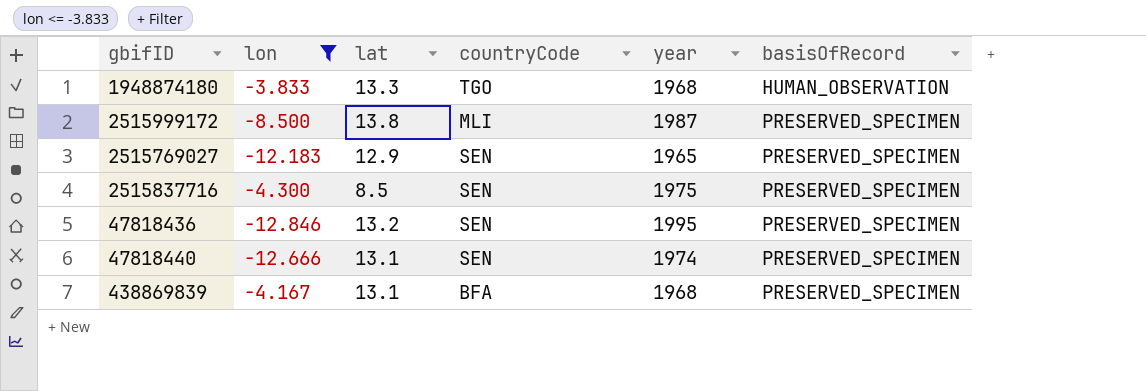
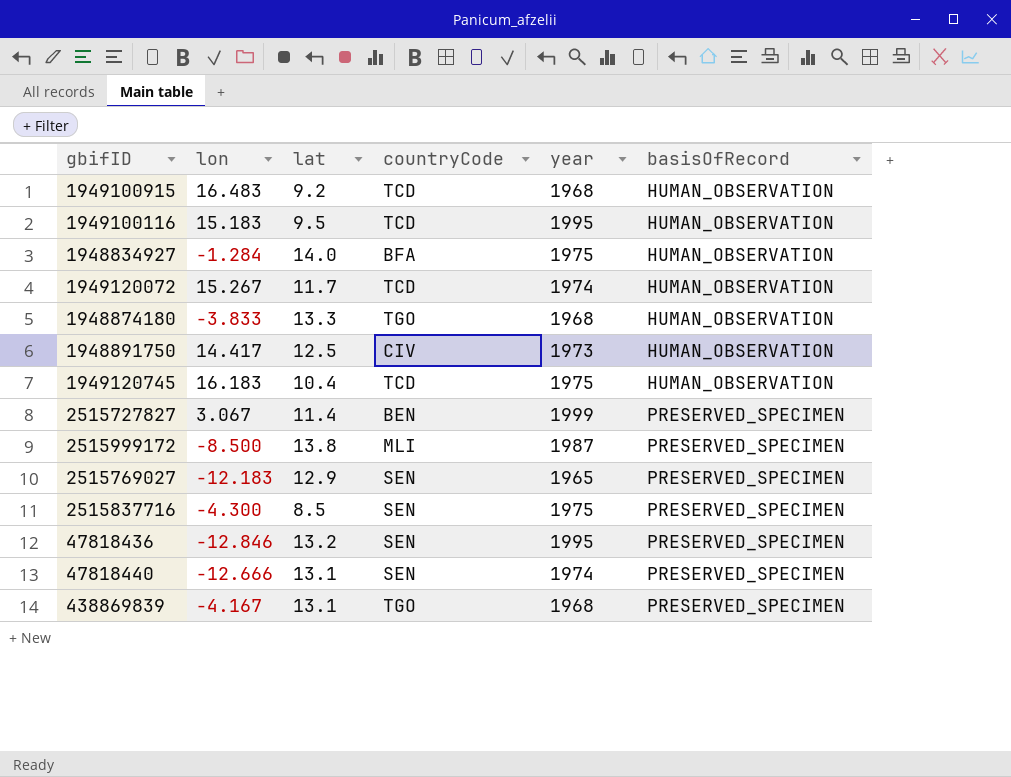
filter: lon <= -3.833 -> none
438869839 | countryCode: BFA -> TGO

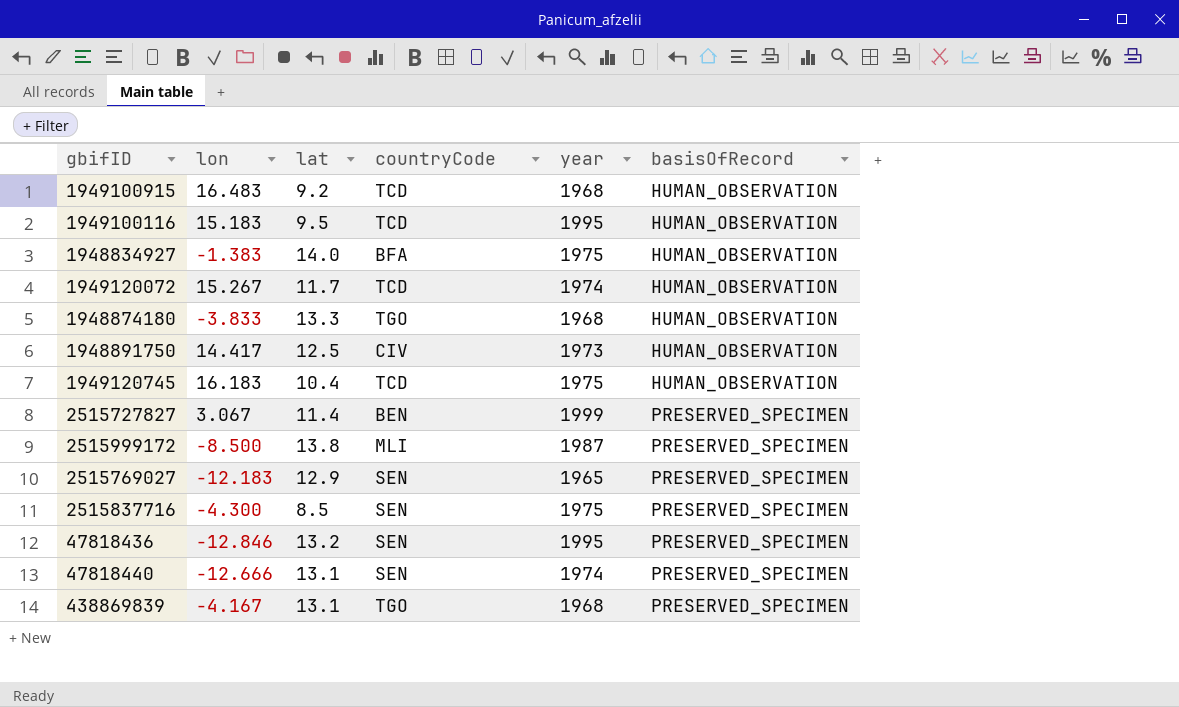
1948834927 | lon: -1.284 -> -1.383

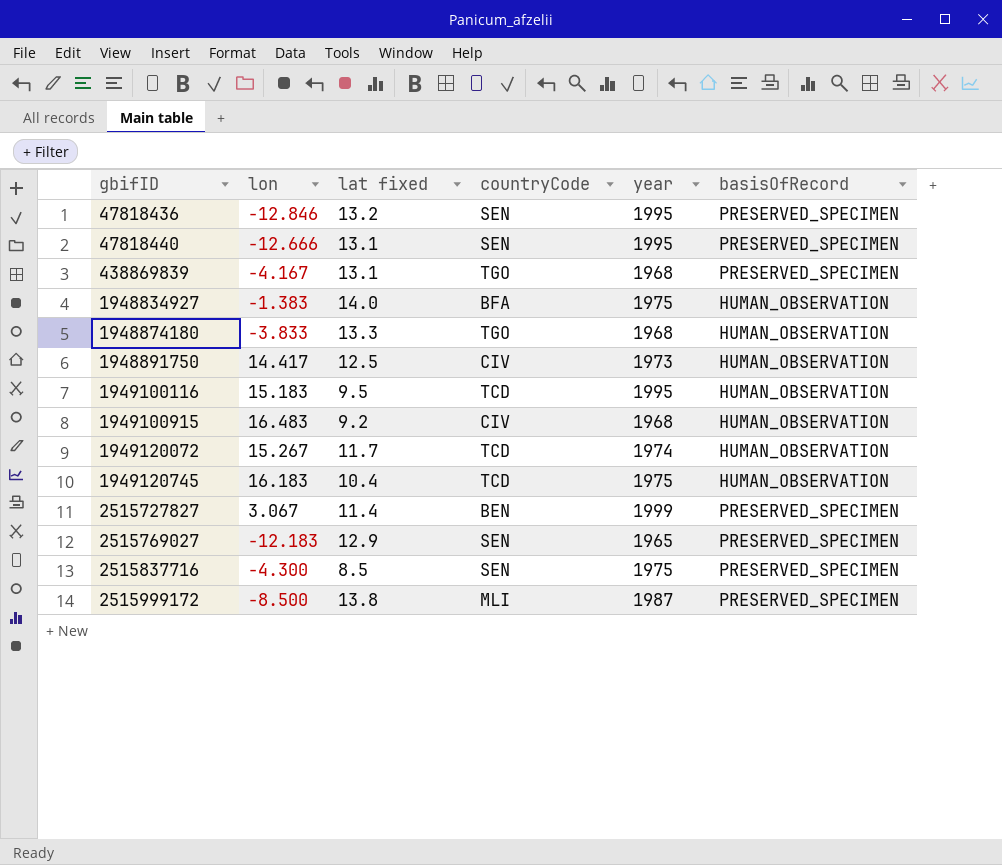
row order: basisOfRecord ascending -> gbifID ascending
column name: lat -> lat fixed
47818440 | year: 1974 -> 1995
1949100915 | countryCode: TCD -> CIV

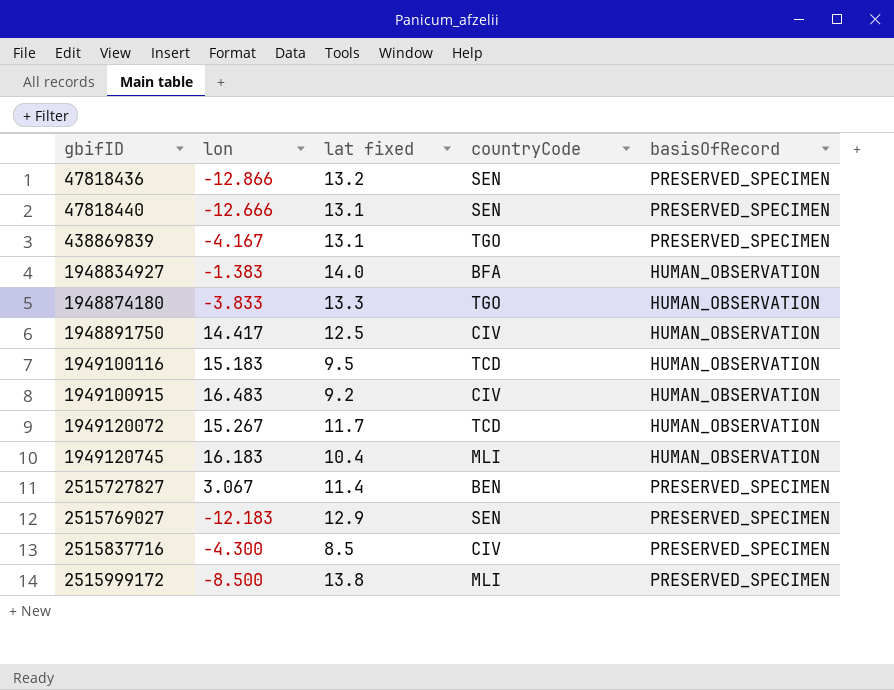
column year | position: 5 -> none
47818436 | lon: -12.846 -> -12.866
1949120745 | countryCode: TCD -> MLI
2515837716 | countryCode: SEN -> CIV

